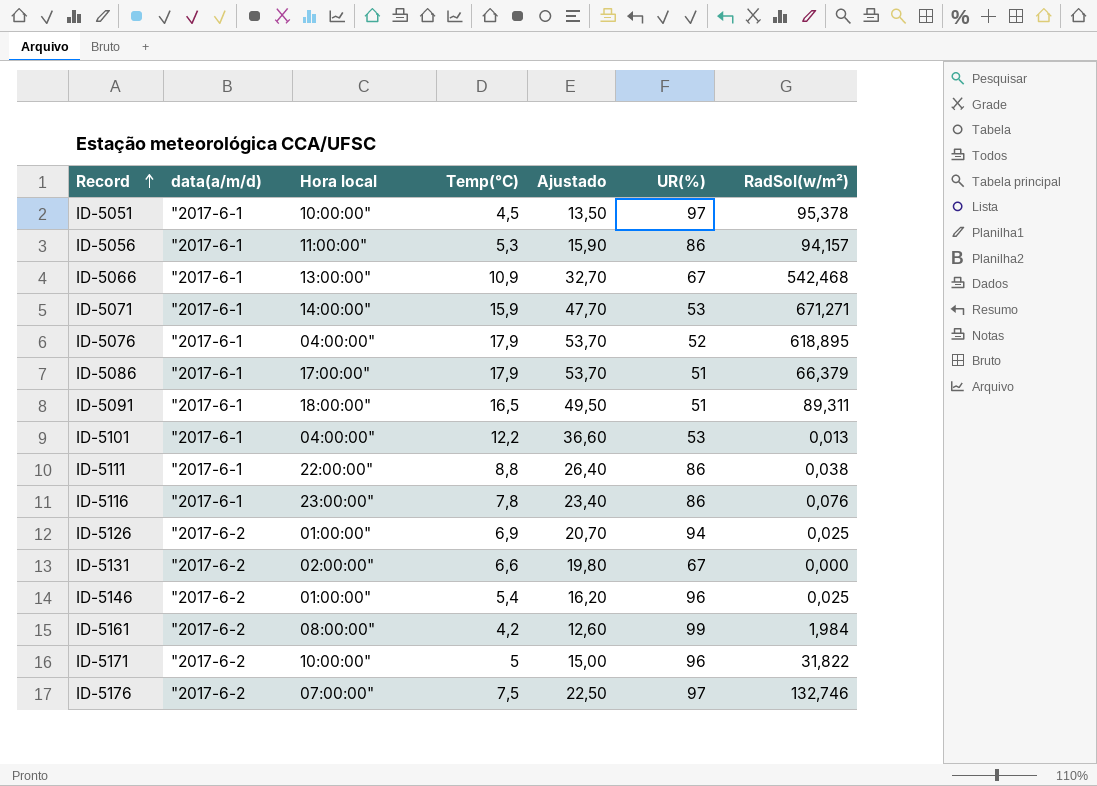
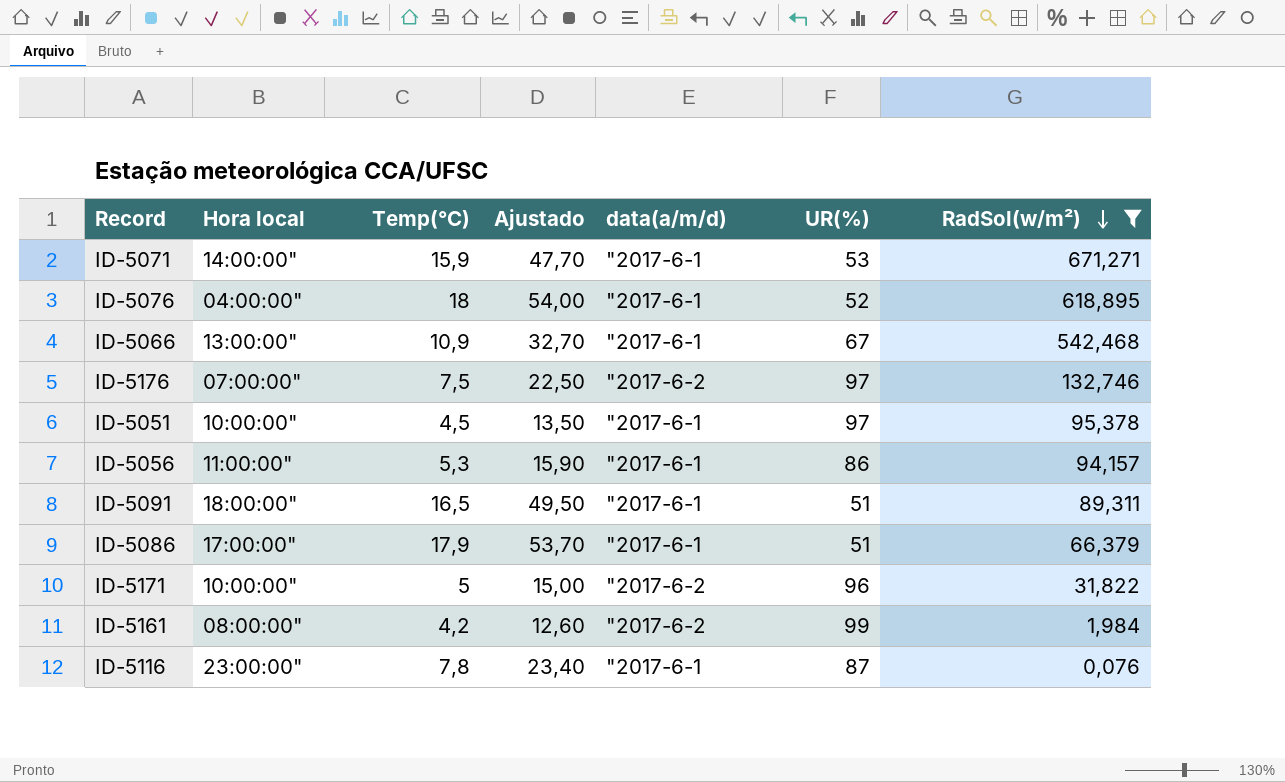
filter: none -> RadSol(w/m²) >= 0,076
row order: Record ascending -> RadSol(w/m²) descending
column data(a/m/d) | position: 2 -> 5
ID-5076 | Temp(°C): 17,9 -> 18
ID-5076 | Ajustado: 53,70 -> 54,00
ID-5116 | UR(%): 86 -> 87

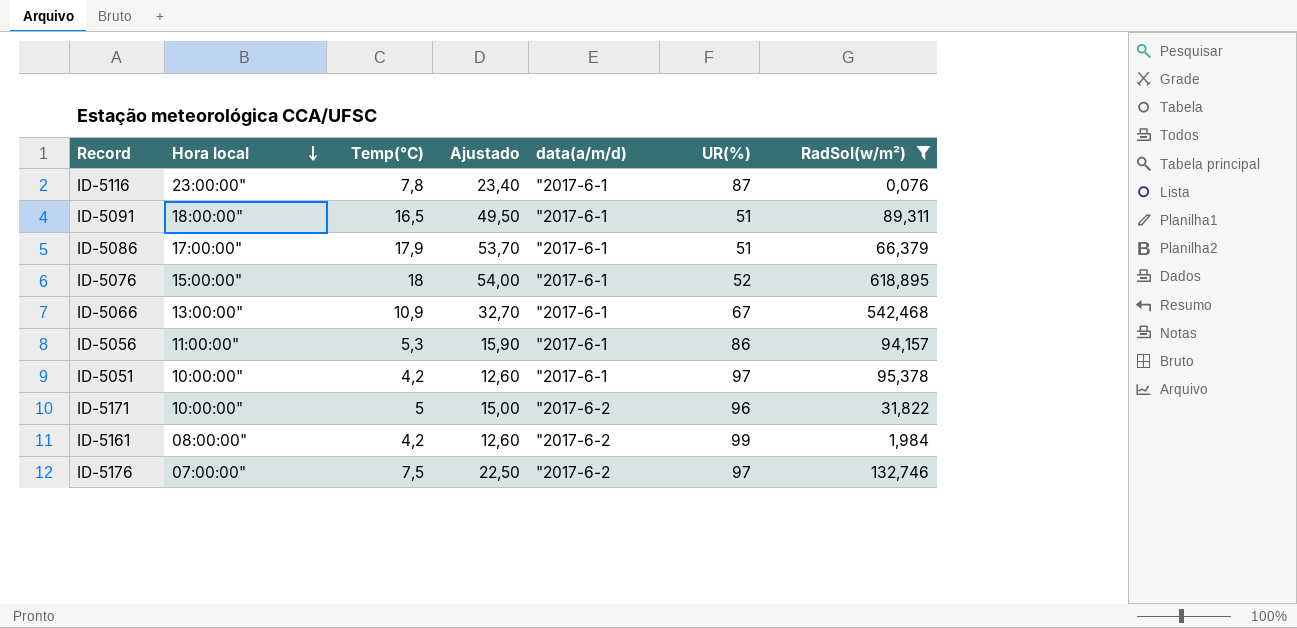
row order: RadSol(w/m²) descending -> Hora local descending
row ID-5071: 14:00:00" | 15,9 | 47,70 | "2017-6-1 | 53 | 671,271 -> none
ID-5076 | Hora local: 04:00:00" -> 15:00:00"
ID-5051 | Temp(°C): 4,5 -> 4,2
ID-5051 | Ajustado: 13,50 -> 12,60

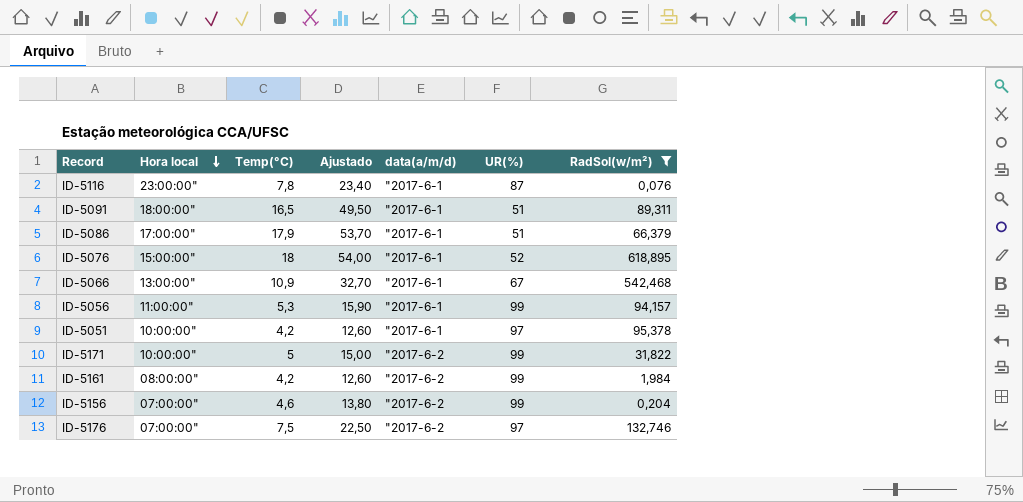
ID-5056 | UR(%): 86 -> 99
ID-5171 | UR(%): 96 -> 99
row ID-5156: none -> 07:00:00" | 4,6 | 13,80 | "2017-6-2 | 99 | 0,204

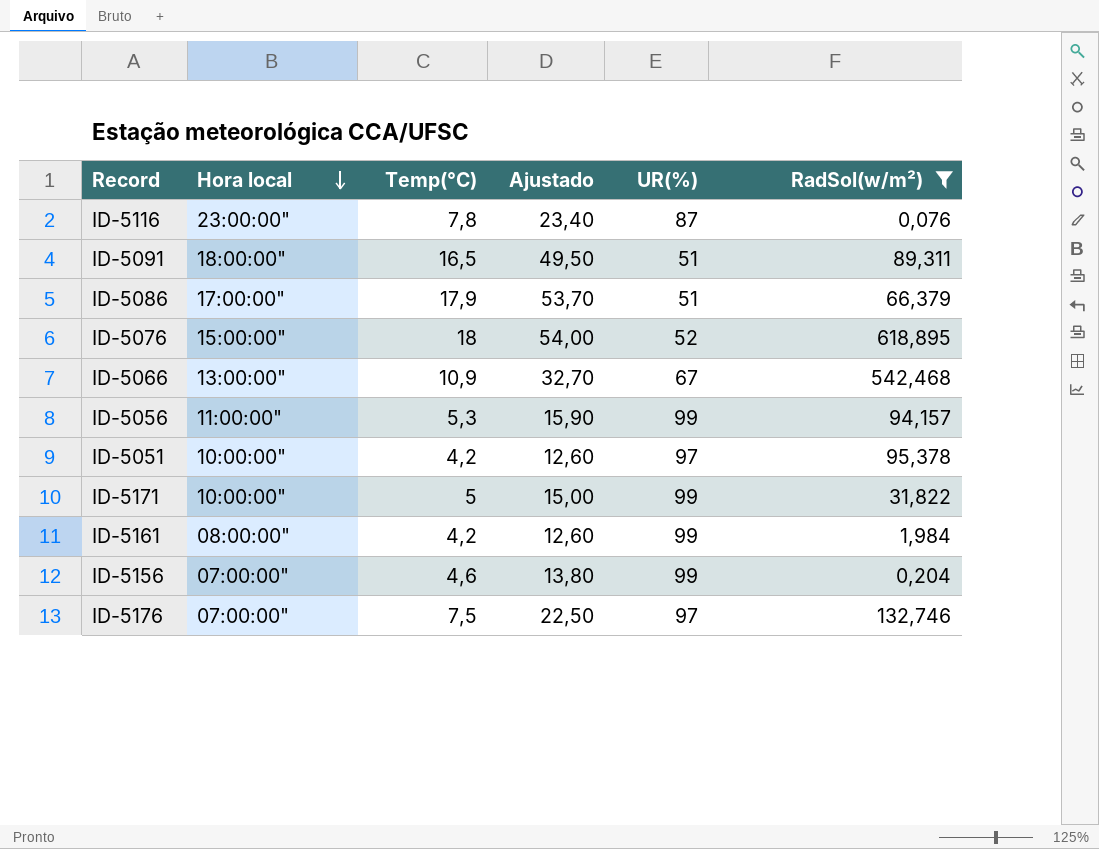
column data(a/m/d) | position: 5 -> none

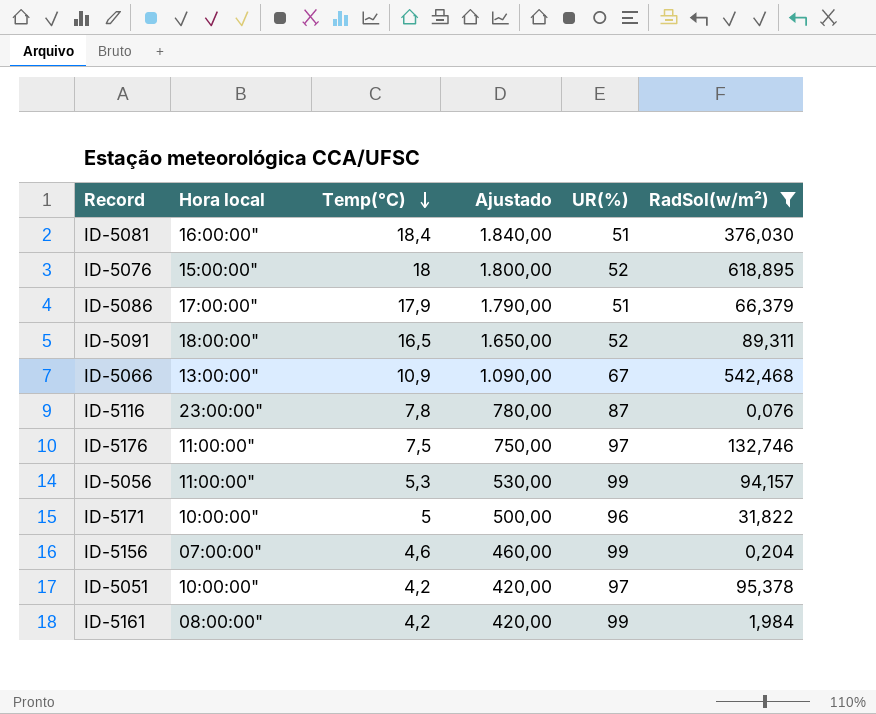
row order: Hora local descending -> Temp(°C) descending
column Ajustado | formula: [Temp(°C)] * 3 -> [Temp(°C)] * 100
row ID-5081: none -> 16:00:00" | 18,4 | 1.840,00 | 51 | 376,030
ID-5091 | UR(%): 51 -> 52
ID-5176 | Hora local: 07:00:00" -> 11:00:00"
ID-5171 | UR(%): 99 -> 96

